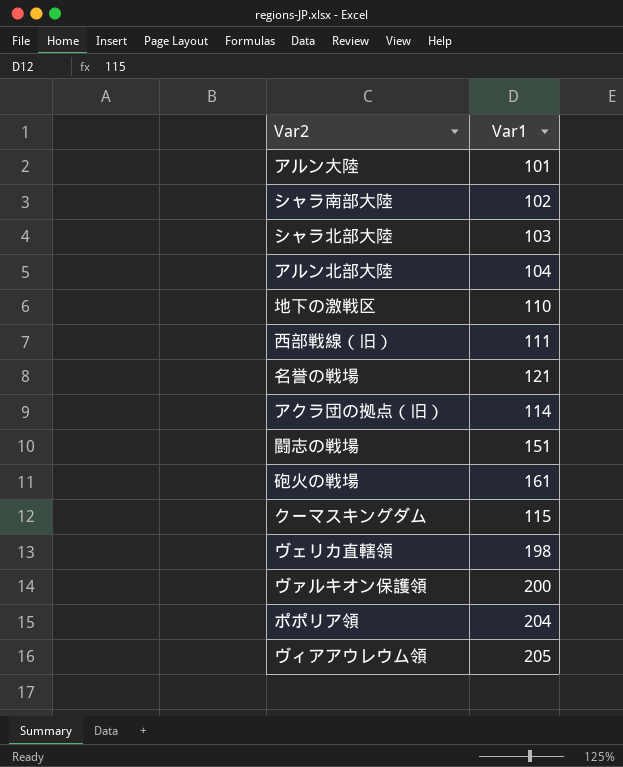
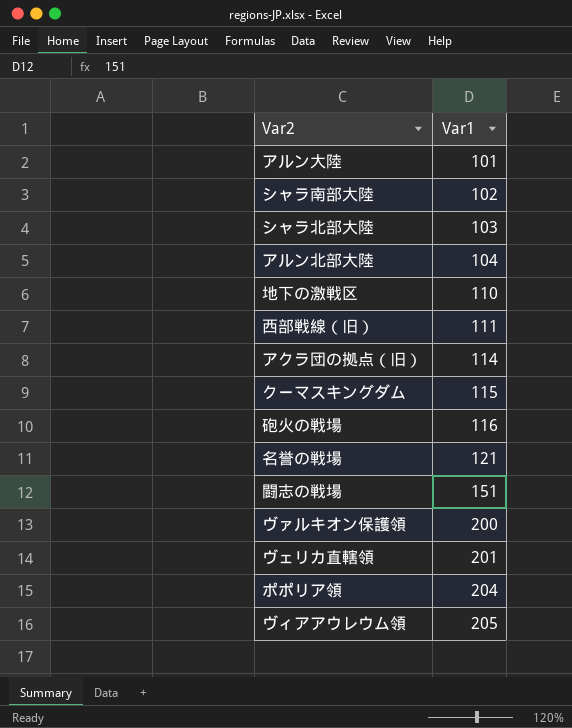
row order: none -> Var1 ascending
砲火の戦場 | Var1: 161 -> 116
ヴェリカ直轄領 | Var1: 198 -> 201

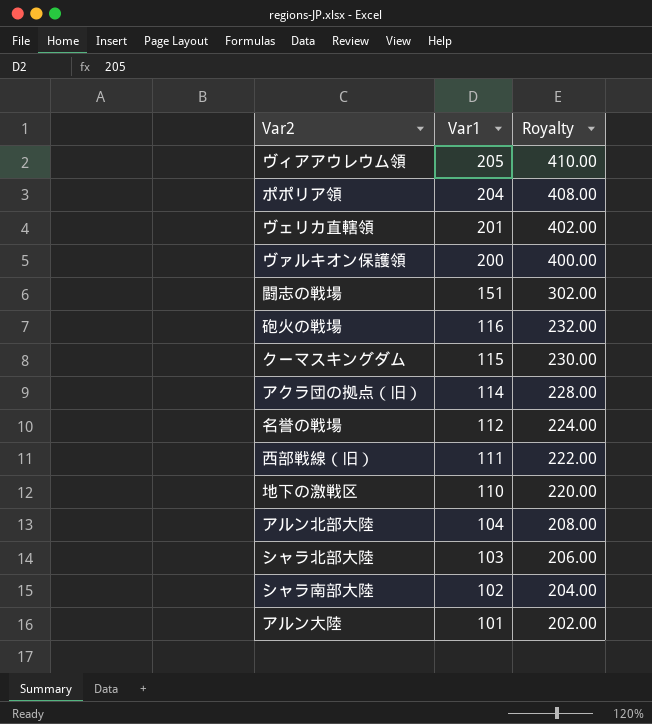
row order: Var1 ascending -> Var1 descending
column Royalty | formula: none -> [Var1] * 2
名誉の戦場 | Var1: 121 -> 112

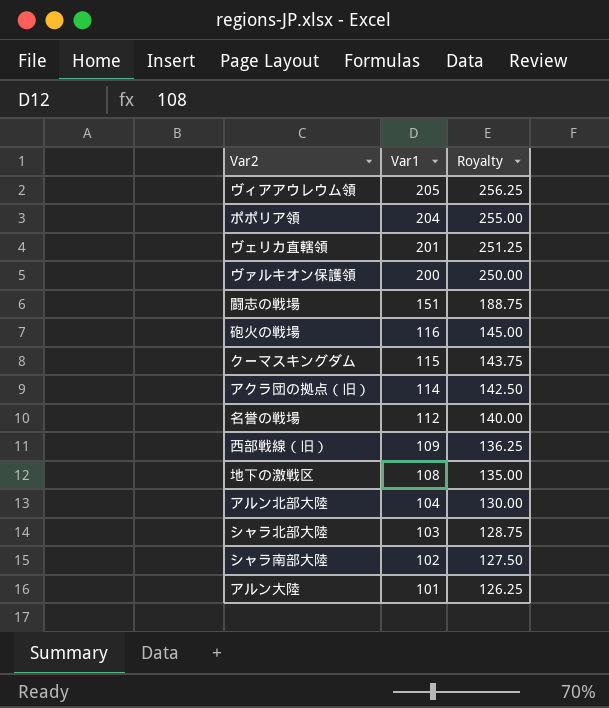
column Royalty | formula: [Var1] * 2 -> [Var1] * 1.25
西部戦線（旧） | Var1: 111 -> 109
地下の激戦区 | Var1: 110 -> 108

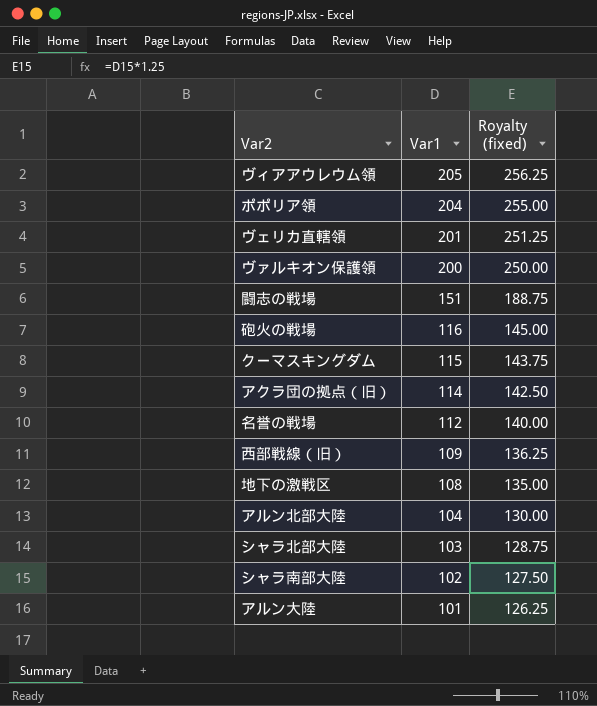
column name: Royalty -> Royalty (fixed)

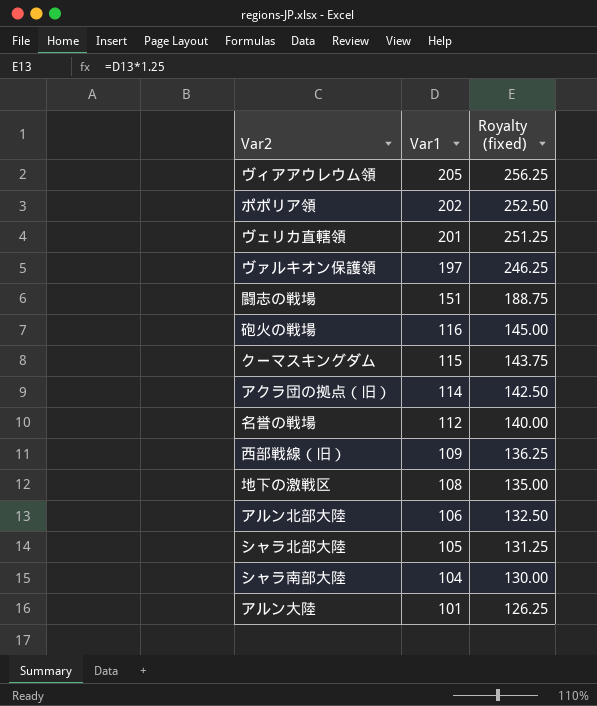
ポポリア領 | Var1: 204 -> 202
ポポリア領 | Royalty (fixed): 255.00 -> 252.50
ヴァルキオン保護領 | Var1: 200 -> 197
ヴァルキオン保護領 | Royalty (fixed): 250.00 -> 246.25
アルン北部大陸 | Var1: 104 -> 106
アルン北部大陸 | Royalty (fixed): 130.00 -> 132.50
シャラ北部大陸 | Var1: 103 -> 105
シャラ北部大陸 | Royalty (fixed): 128.75 -> 131.25
シャラ南部大陸 | Var1: 102 -> 104
シャラ南部大陸 | Royalty (fixed): 127.50 -> 130.00

